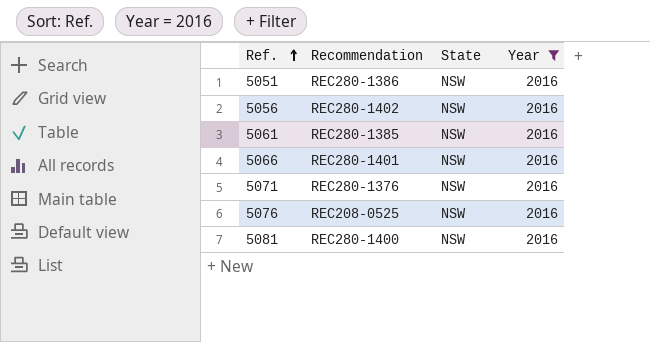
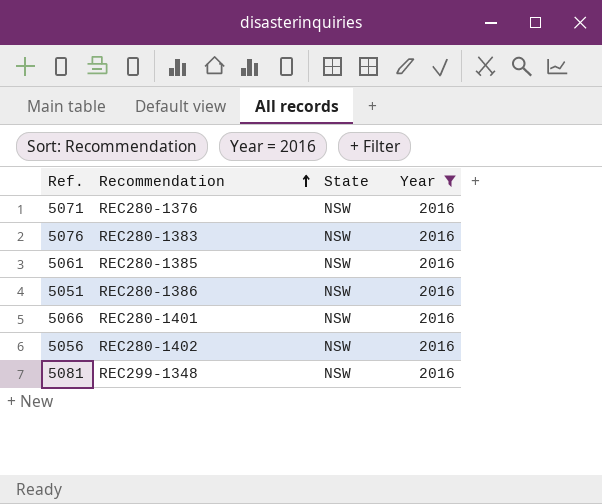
row order: Ref. ascending -> Recommendation ascending
5076 | Recommendation: REC208-0525 -> REC280-1383
5081 | Recommendation: REC280-1400 -> REC299-1348

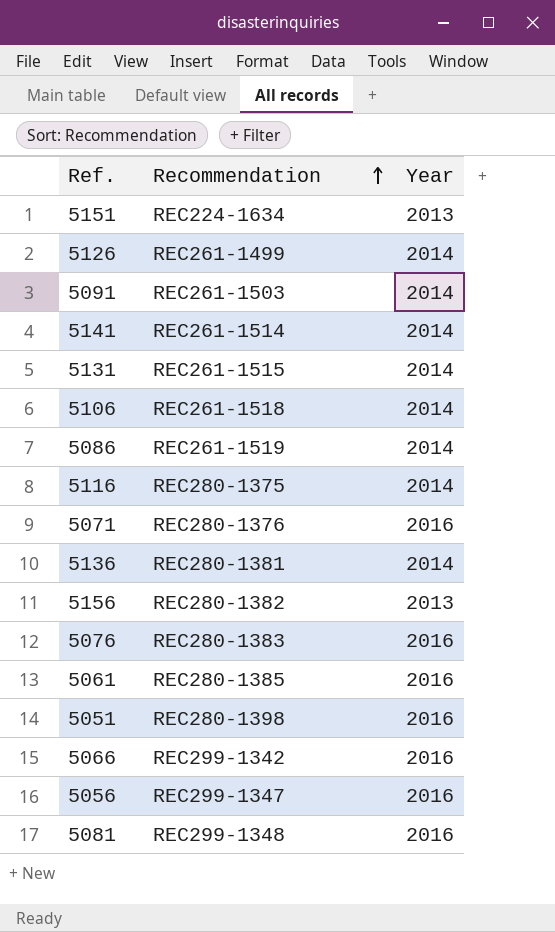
filter: Year = 2016 -> none
column State | position: 3 -> none
5051 | Recommendation: REC280-1386 -> REC280-1398
5066 | Recommendation: REC280-1401 -> REC299-1342
5056 | Recommendation: REC280-1402 -> REC299-1347

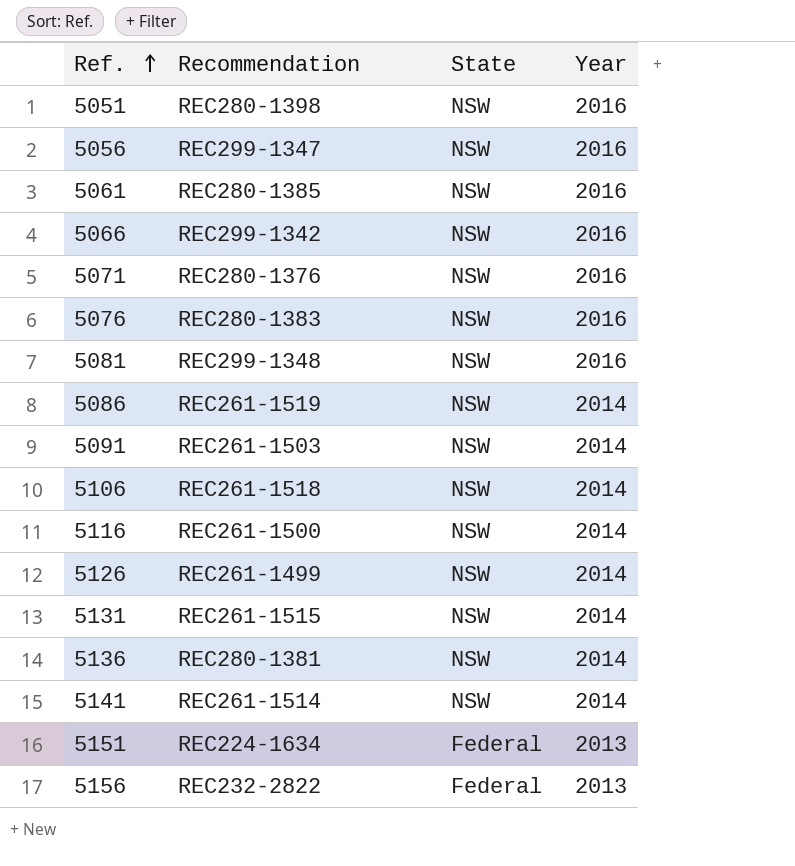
row order: Recommendation ascending -> Ref. ascending
column State | position: none -> 3
5116 | Recommendation: REC280-1375 -> REC261-1500
5156 | Recommendation: REC280-1382 -> REC232-2822

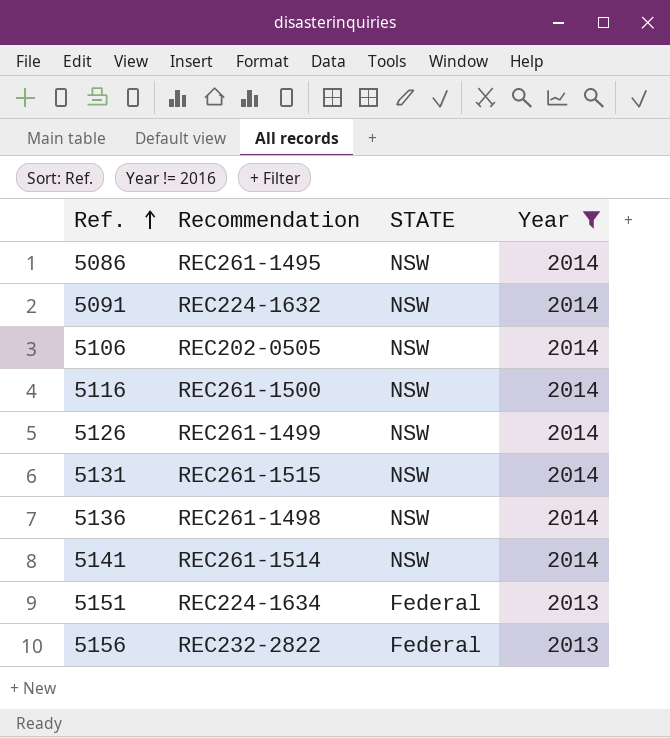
filter: none -> Year != 2016
column name: State -> STATE
5086 | Recommendation: REC261-1519 -> REC261-1495
5091 | Recommendation: REC261-1503 -> REC224-1632
5106 | Recommendation: REC261-1518 -> REC202-0505
5136 | Recommendation: REC280-1381 -> REC261-1498

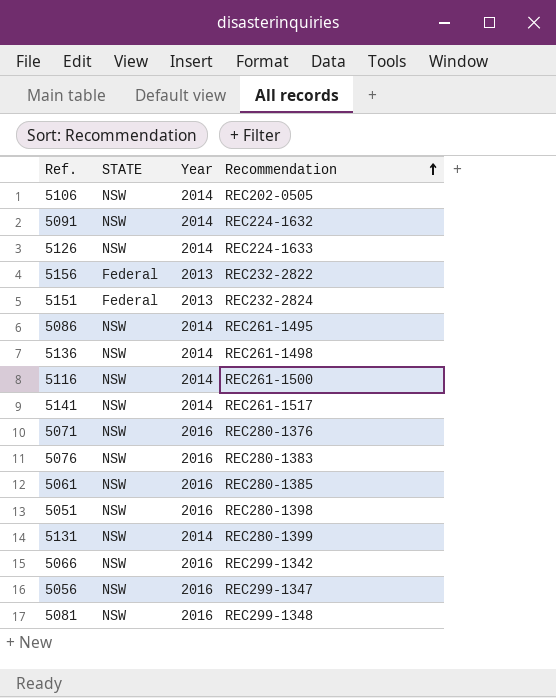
filter: Year != 2016 -> none
row order: Ref. ascending -> Recommendation ascending
column Recommendation | position: 2 -> 4
5126 | Recommendation: REC261-1499 -> REC224-1633
5151 | Recommendation: REC224-1634 -> REC232-2824
5141 | Recommendation: REC261-1514 -> REC261-1517
5131 | Recommendation: REC261-1515 -> REC280-1399

